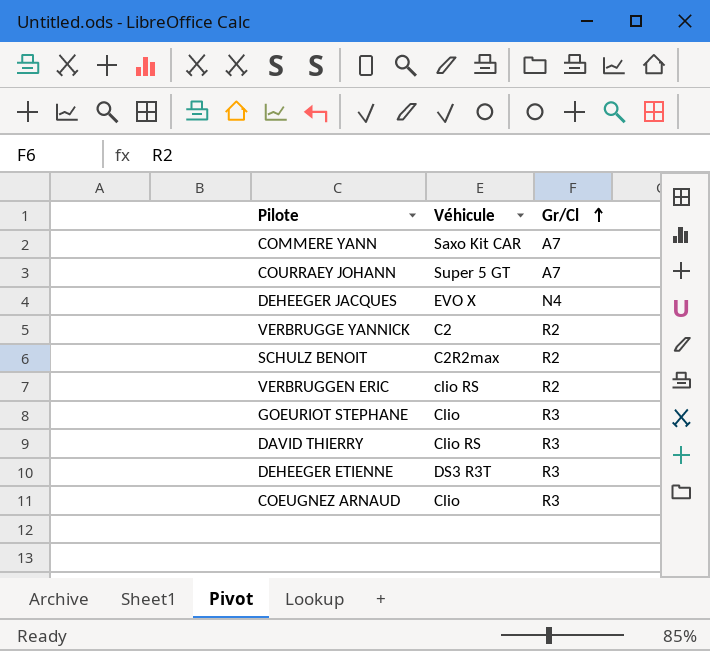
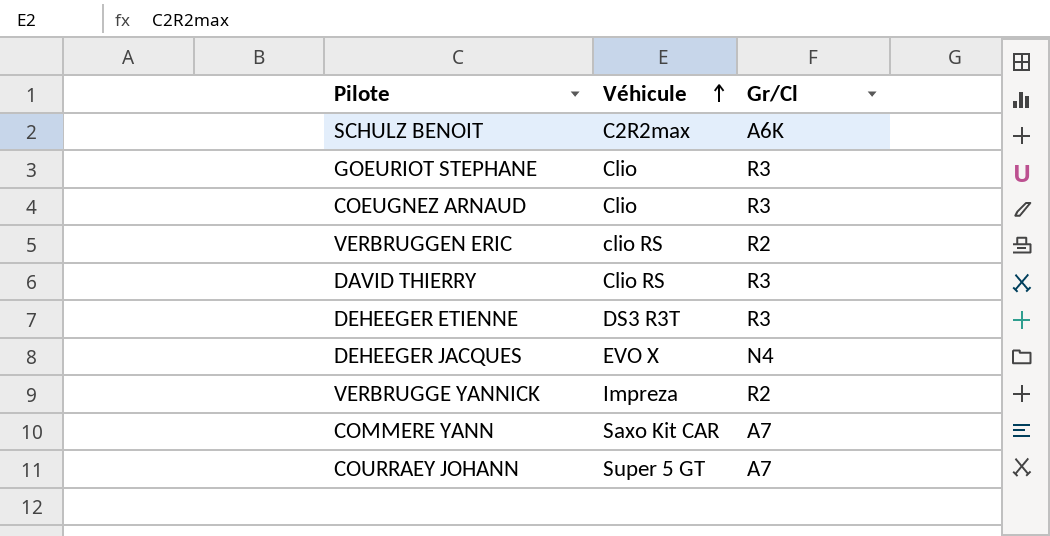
row order: Gr/Cl ascending -> Véhicule ascending
SCHULZ BENOIT | Gr/Cl: R2 -> A6K
VERBRUGGE YANNICK | Véhicule: C2 -> Impreza

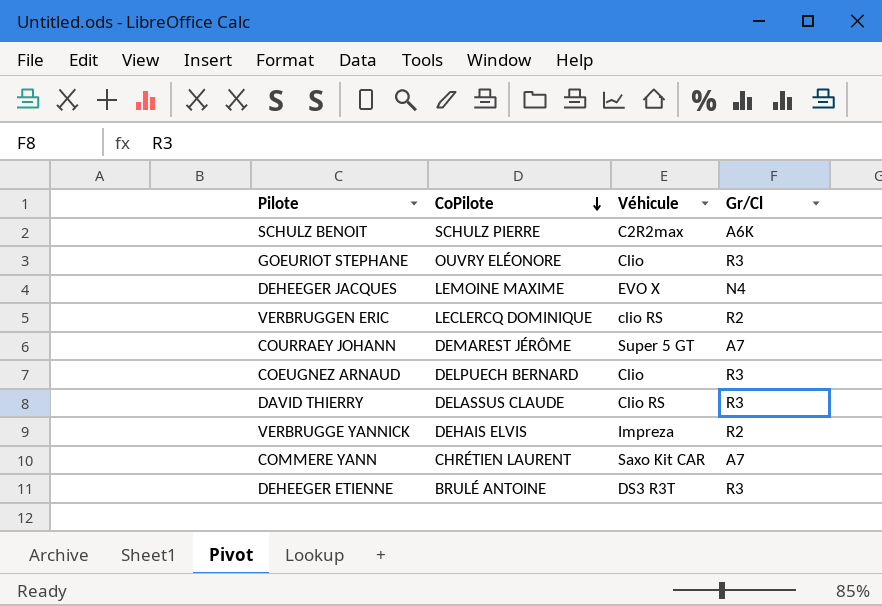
row order: Véhicule ascending -> CoPilote descending
column CoPilote | position: none -> 2

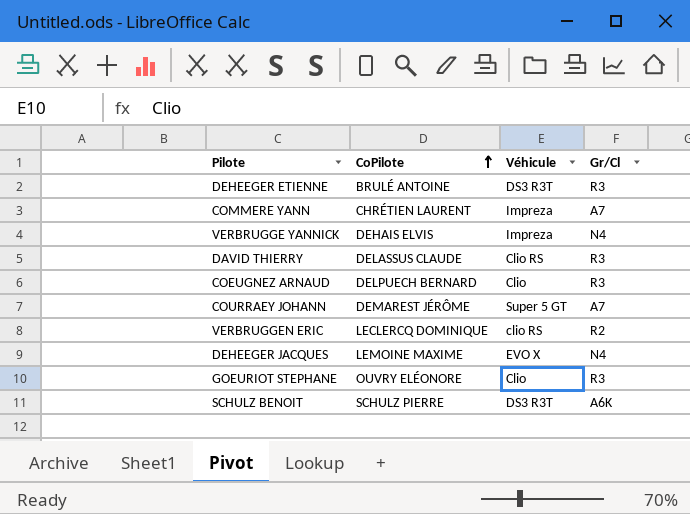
row order: CoPilote descending -> CoPilote ascending
COMMERE YANN | Véhicule: Saxo Kit CAR -> Impreza
VERBRUGGE YANNICK | Gr/Cl: R2 -> N4
SCHULZ BENOIT | Véhicule: C2R2max -> DS3 R3T

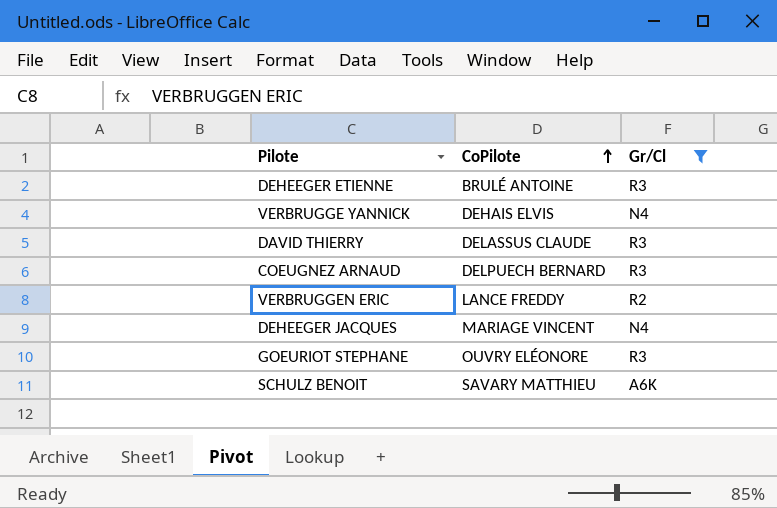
filter: none -> Gr/Cl != A7
column Véhicule | position: 3 -> none
VERBRUGGEN ERIC | CoPilote: LECLERCQ DOMINIQUE -> LANCE FREDDY
DEHEEGER JACQUES | CoPilote: LEMOINE MAXIME -> MARIAGE VINCENT
SCHULZ BENOIT | CoPilote: SCHULZ PIERRE -> SAVARY MATTHIEU

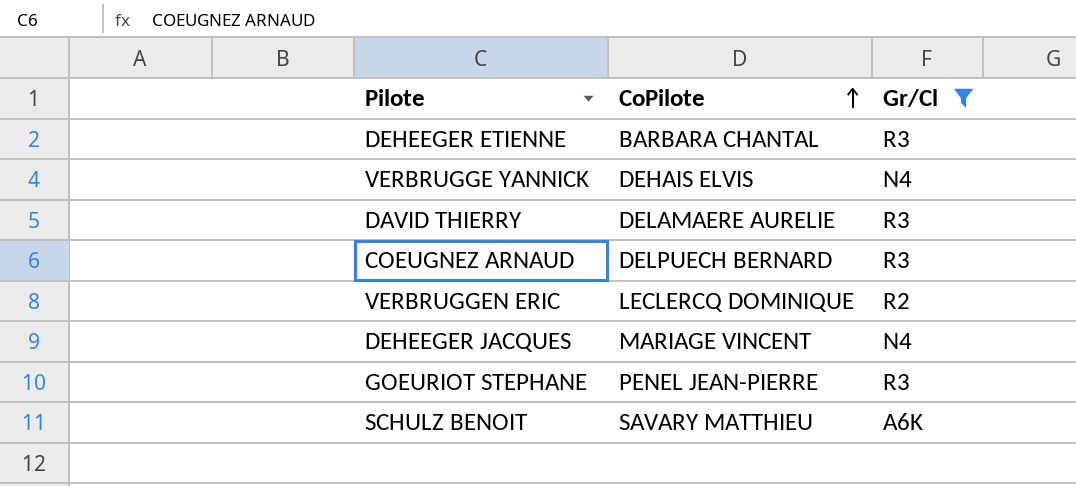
DEHEEGER ETIENNE | CoPilote: BRULÉ ANTOINE -> BARBARA CHANTAL
DAVID THIERRY | CoPilote: DELASSUS CLAUDE -> DELAMAERE AURELIE
VERBRUGGEN ERIC | CoPilote: LANCE FREDDY -> LECLERCQ DOMINIQUE
GOEURIOT STEPHANE | CoPilote: OUVRY ELÉONORE -> PENEL JEAN-PIERRE

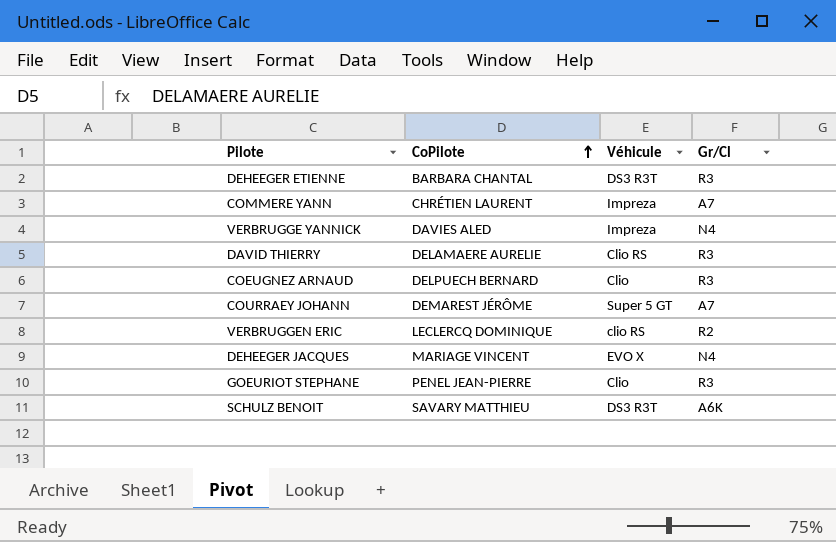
filter: Gr/Cl != A7 -> none
column Véhicule | position: none -> 3
VERBRUGGE YANNICK | CoPilote: DEHAIS ELVIS -> DAVIES ALED

